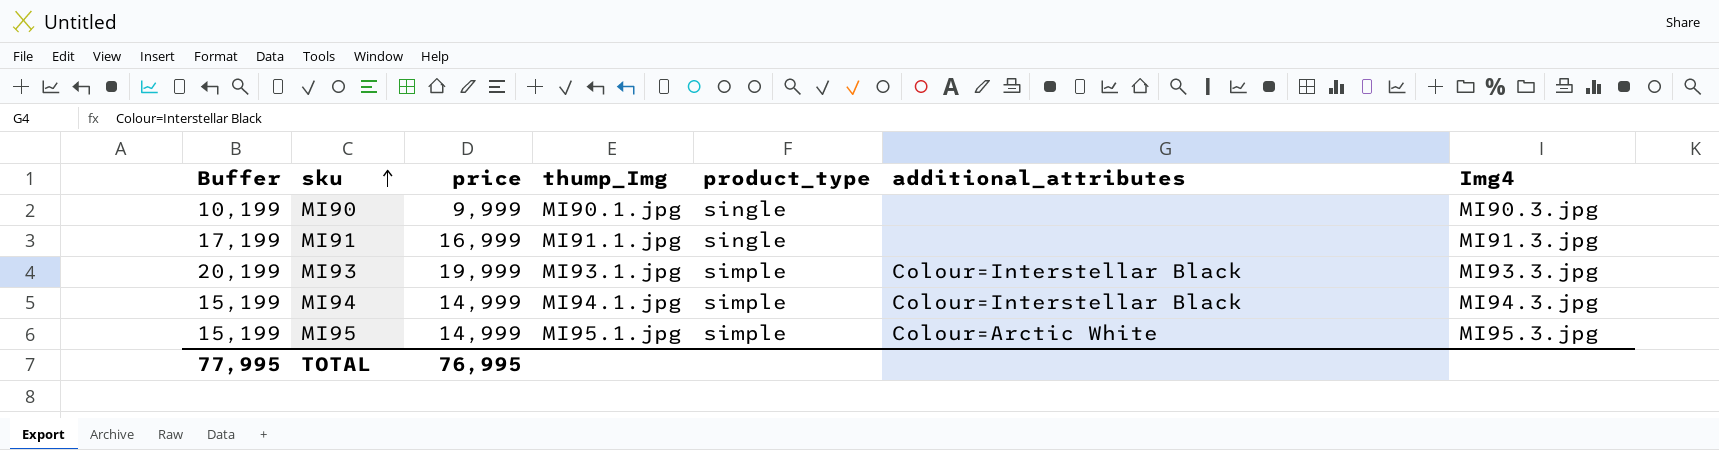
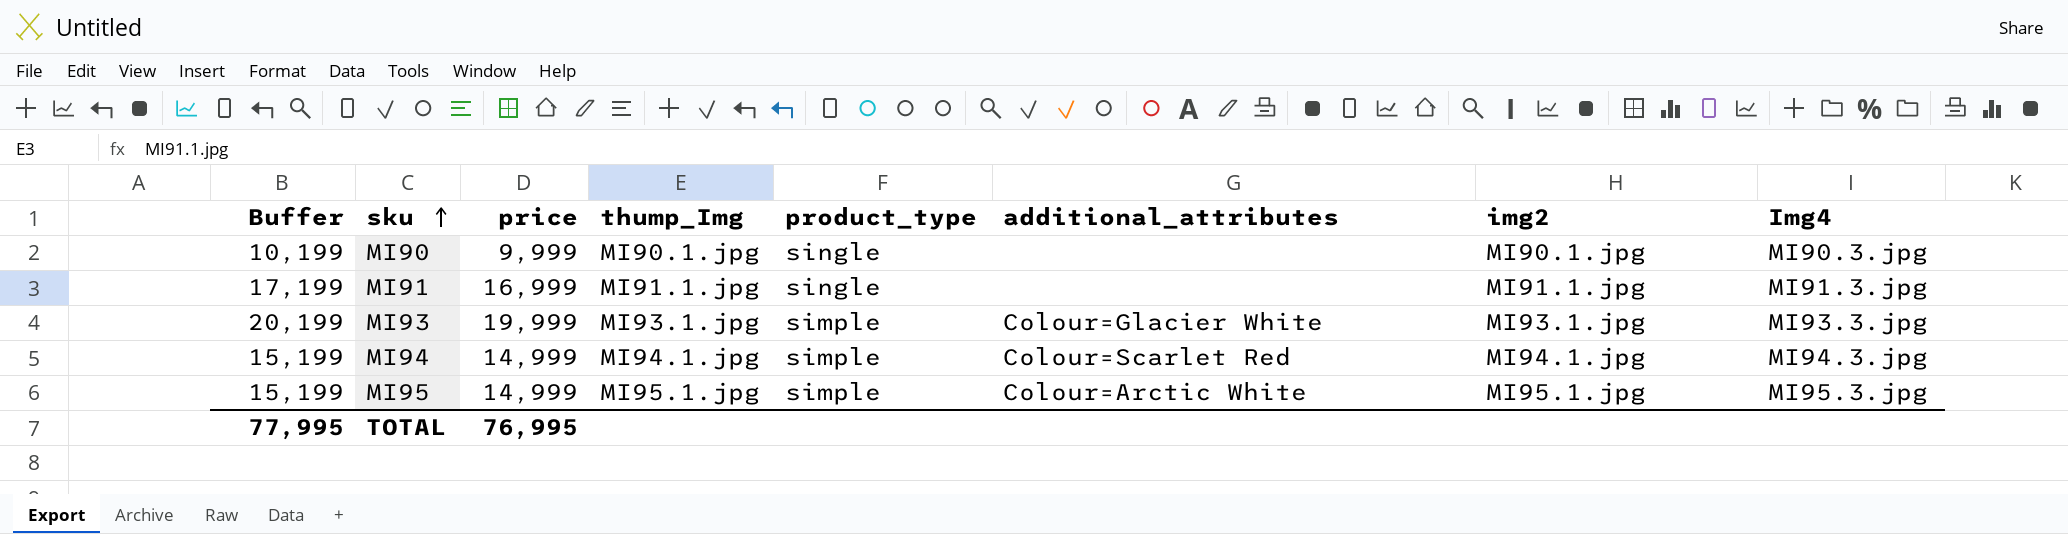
column img2 | position: none -> 7
MI93 | additional_attributes: Colour=Interstellar Black -> Colour=Glacier White
MI94 | additional_attributes: Colour=Interstellar Black -> Colour=Scarlet Red

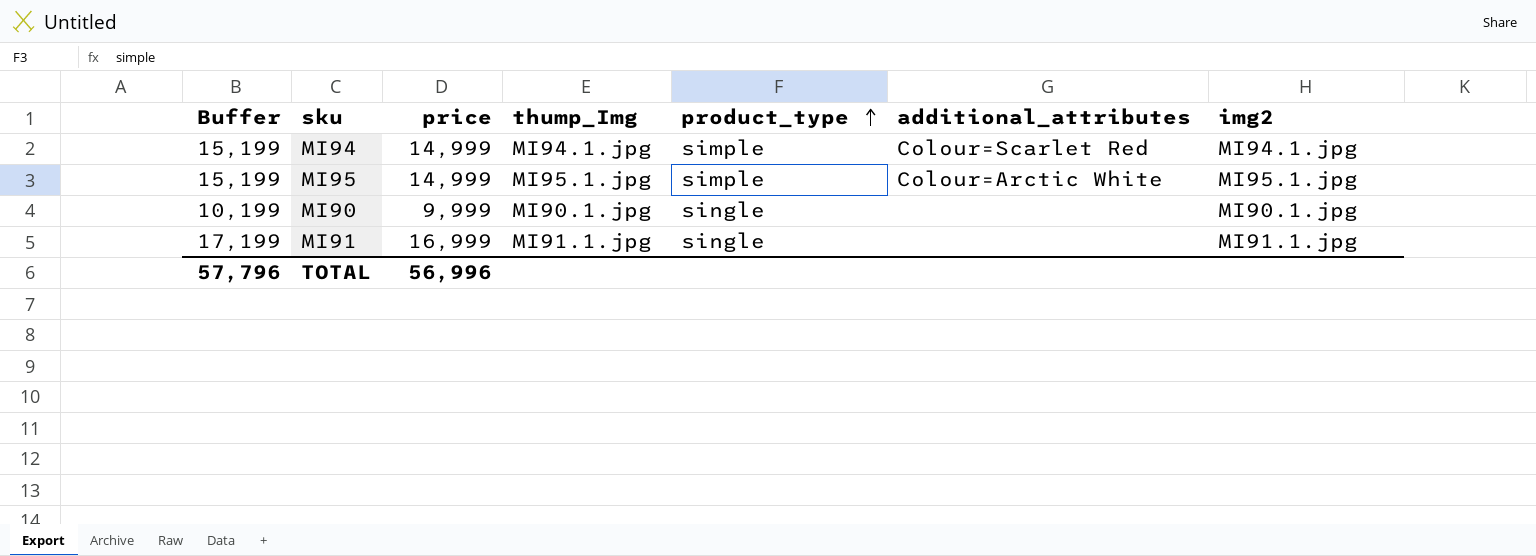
row order: sku ascending -> product_type ascending
column Img4 | position: 8 -> none
row MI93: 20,199 | 19,999 | MI93.1.jpg | simple | Colour=Glacier White | MI93.1.jpg | MI93.3.jpg -> none
TOTAL | Buffer: 77,995 -> 57,796
TOTAL | price: 76,995 -> 56,996

